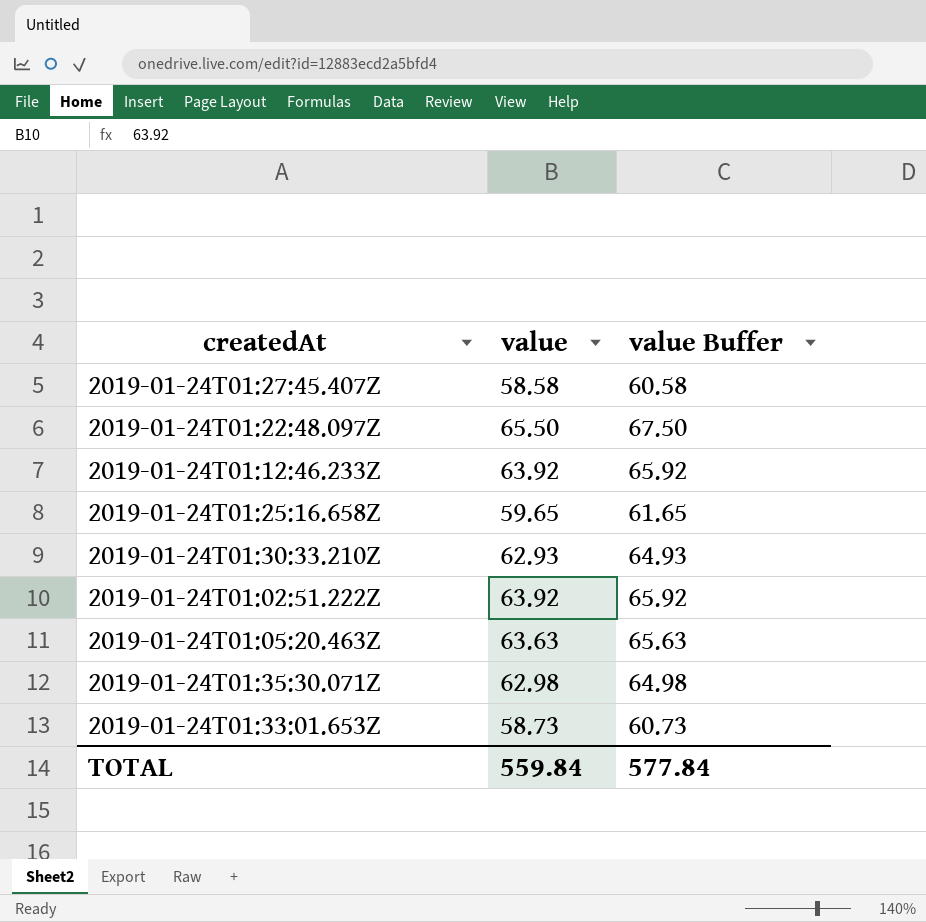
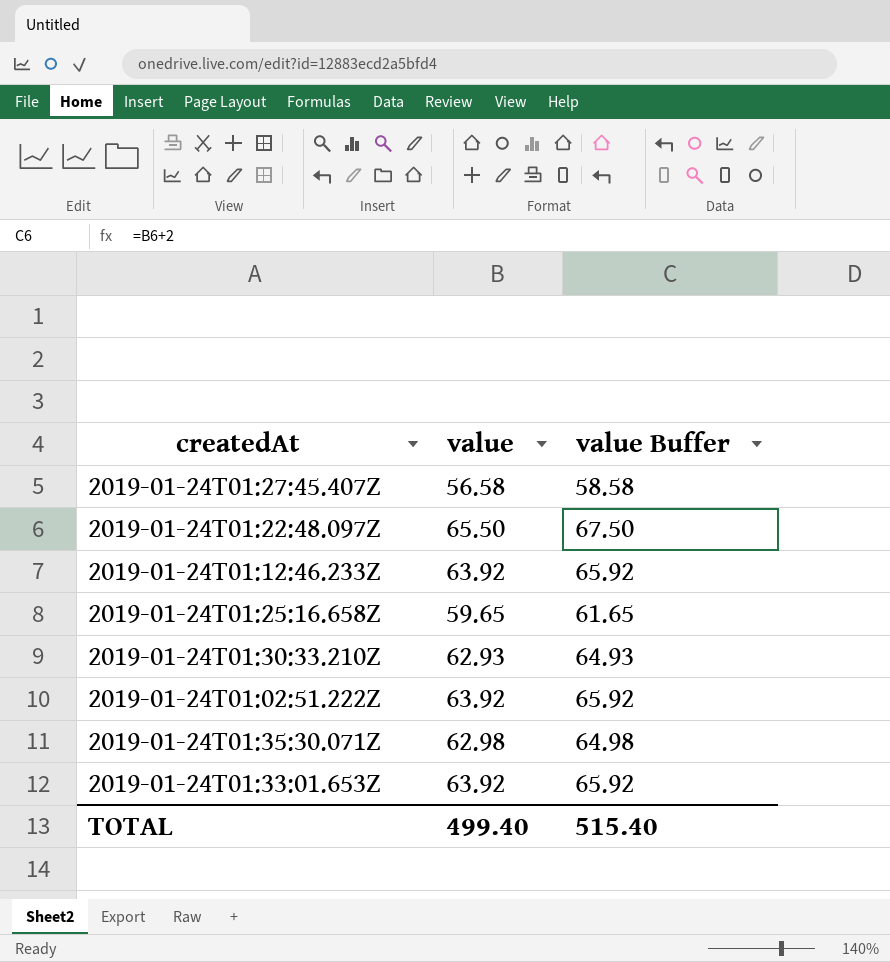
row 2019-01-24T01:05:20.463Z: 63.63 | 65.63 -> none
2019-01-24T01:27:45.407Z | value: 58.58 -> 56.58
2019-01-24T01:27:45.407Z | value Buffer: 60.58 -> 58.58
2019-01-24T01:33:01.653Z | value: 58.73 -> 63.92
2019-01-24T01:33:01.653Z | value Buffer: 60.73 -> 65.92
TOTAL | value: 559.84 -> 499.40
TOTAL | value Buffer: 577.84 -> 515.40

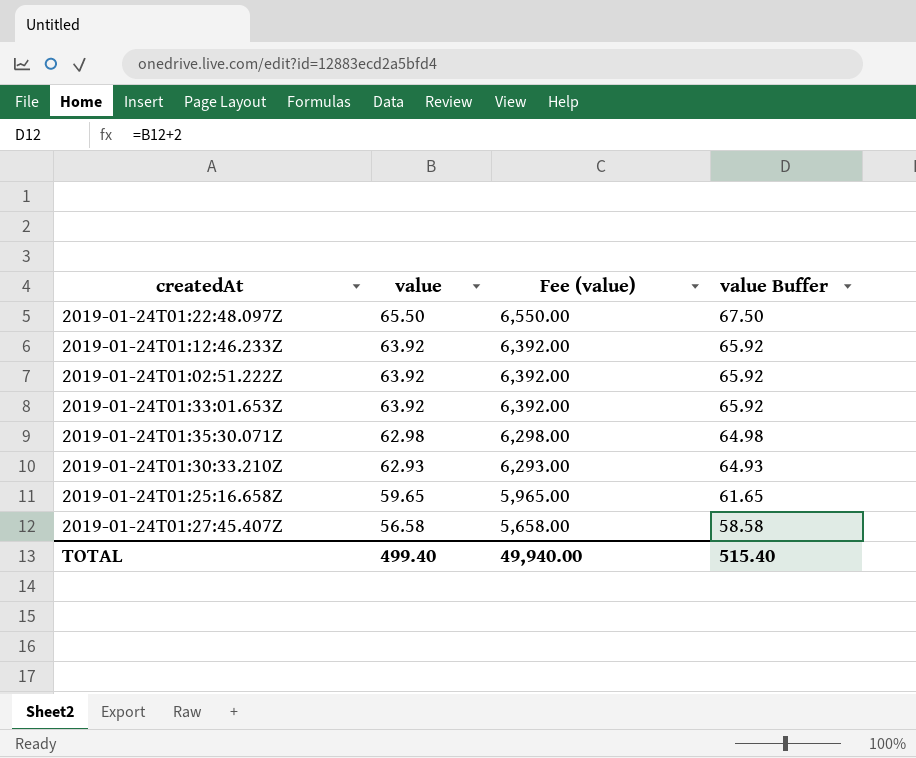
row order: none -> value descending
column Fee (value) | formula: none -> [value] * 100

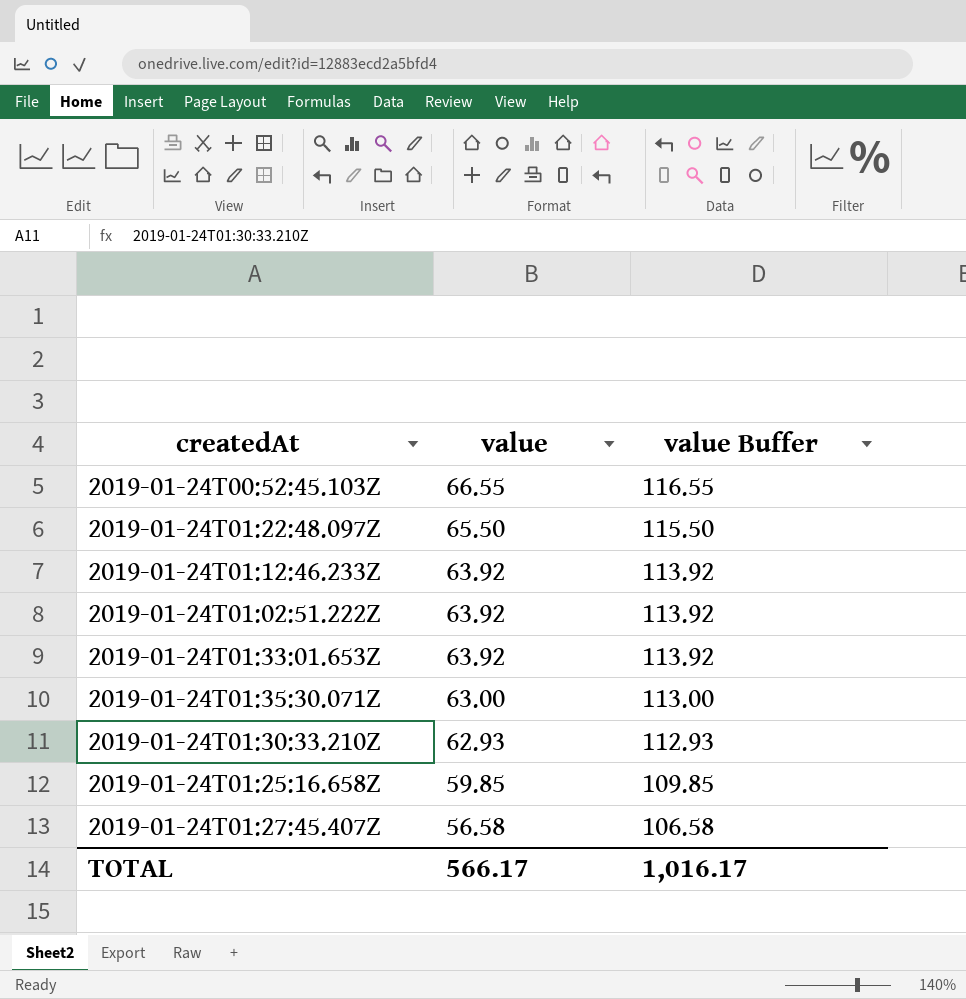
column Fee (value) | formula: [value] * 100 -> none
column value Buffer | formula: [value] + 2 -> [value] + 50
row 2019-01-24T00:52:45.103Z: none -> 66.55 | 116.55
2019-01-24T01:35:30.071Z | value: 62.98 -> 63.00
2019-01-24T01:25:16.658Z | value: 59.65 -> 59.85
TOTAL | value: 499.40 -> 566.17
TOTAL | value Buffer: 515.40 -> 1,016.17

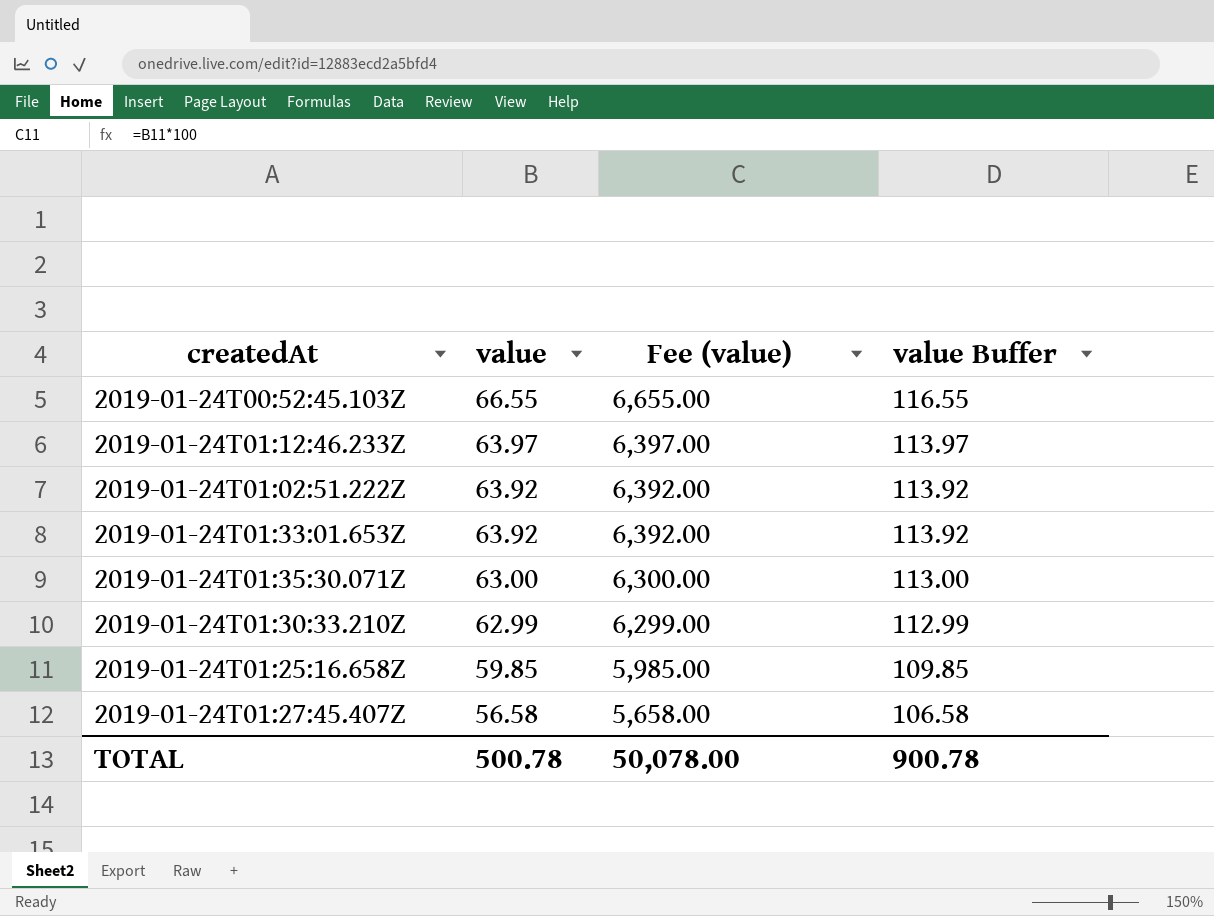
column Fee (value) | formula: none -> [value] * 100
row 2019-01-24T01:22:48.097Z: 65.50 | 115.50 -> none
2019-01-24T01:12:46.233Z | value: 63.92 -> 63.97
2019-01-24T01:12:46.233Z | value Buffer: 113.92 -> 113.97
2019-01-24T01:30:33.210Z | value: 62.93 -> 62.99
2019-01-24T01:30:33.210Z | value Buffer: 112.93 -> 112.99
TOTAL | value: 566.17 -> 500.78
TOTAL | value Buffer: 1,016.17 -> 900.78

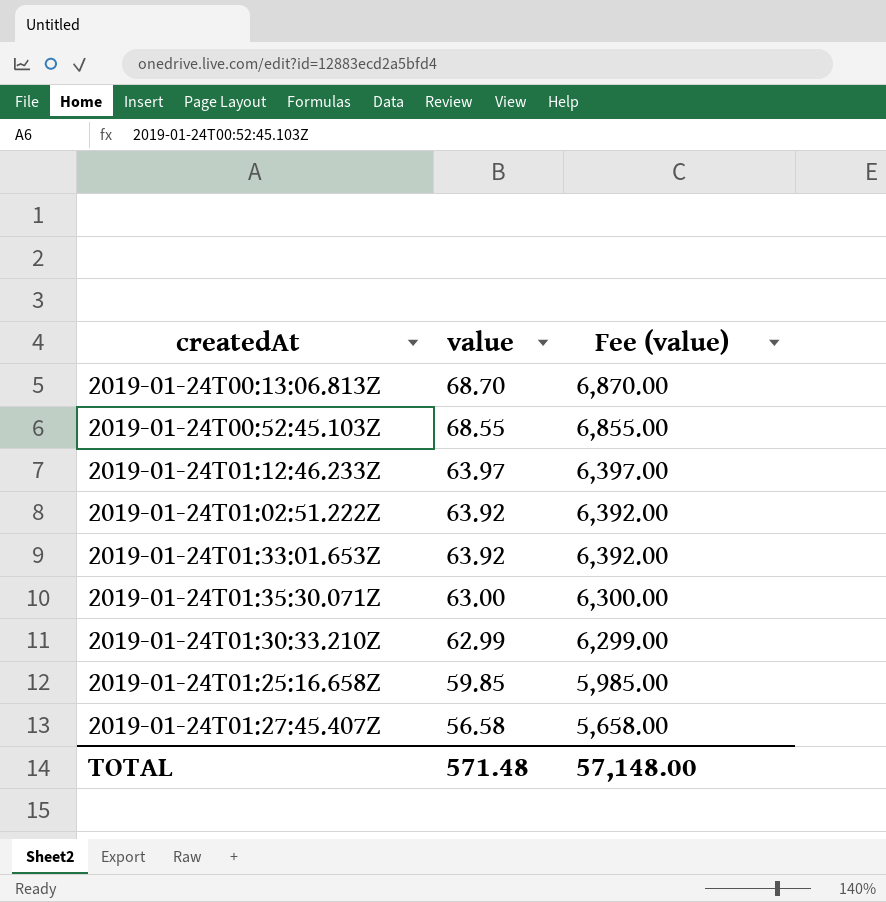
column value Buffer | formula: [value] + 50 -> none
row 2019-01-24T00:13:06.813Z: none -> 68.70 | 6,870.00
2019-01-24T00:52:45.103Z | value: 66.55 -> 68.55
2019-01-24T00:52:45.103Z | Fee (value): 6,655.00 -> 6,855.00
TOTAL | value: 500.78 -> 571.48
TOTAL | Fee (value): 50,078.00 -> 57,148.00

